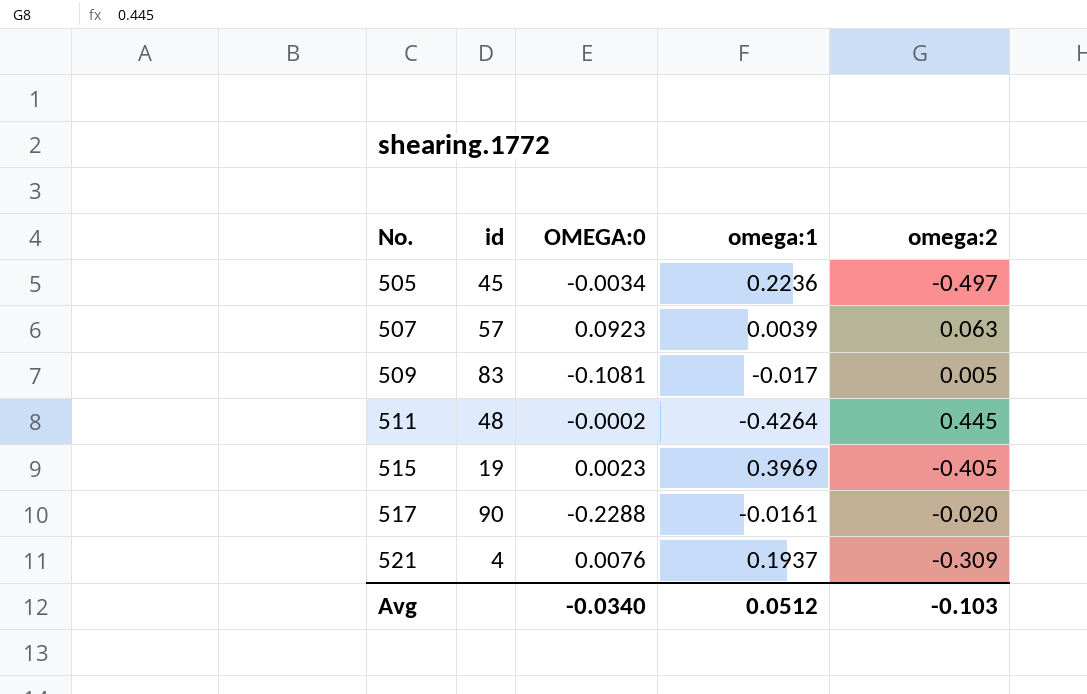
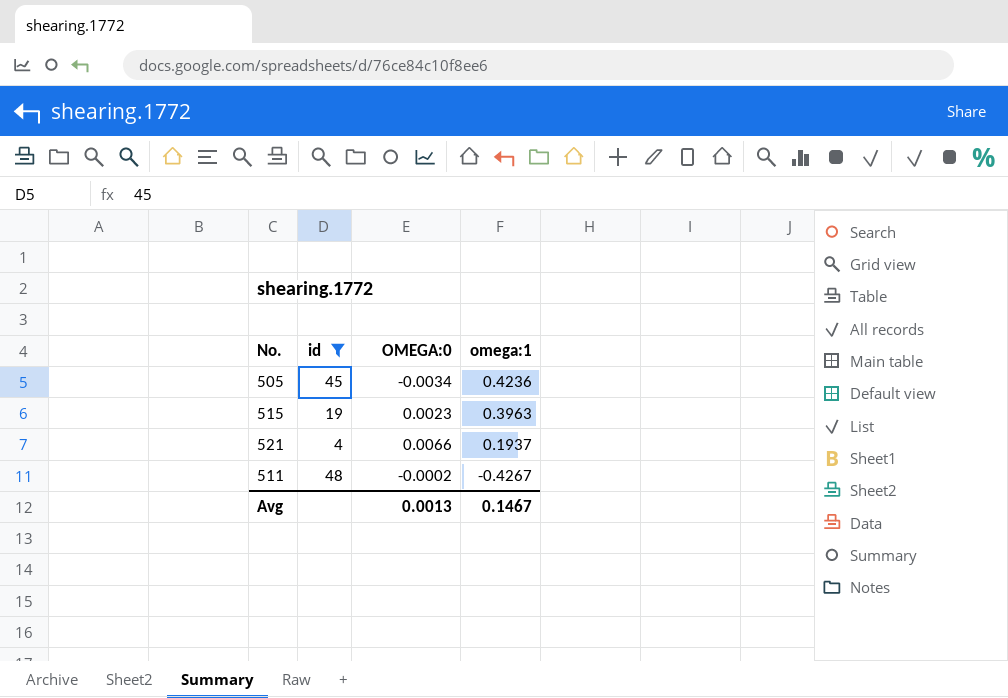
filter: none -> id <= 48
row order: No. ascending -> omega:1 descending
column omega:2 | position: 5 -> none
505 | omega:1: 0.2236 -> 0.4236
515 | omega:1: 0.3969 -> 0.3963
521 | OMEGA:0: 0.0076 -> 0.0066
511 | omega:1: -0.4264 -> -0.4267
Avg | OMEGA:0: -0.0340 -> 0.0013
Avg | omega:1: 0.0512 -> 0.1467

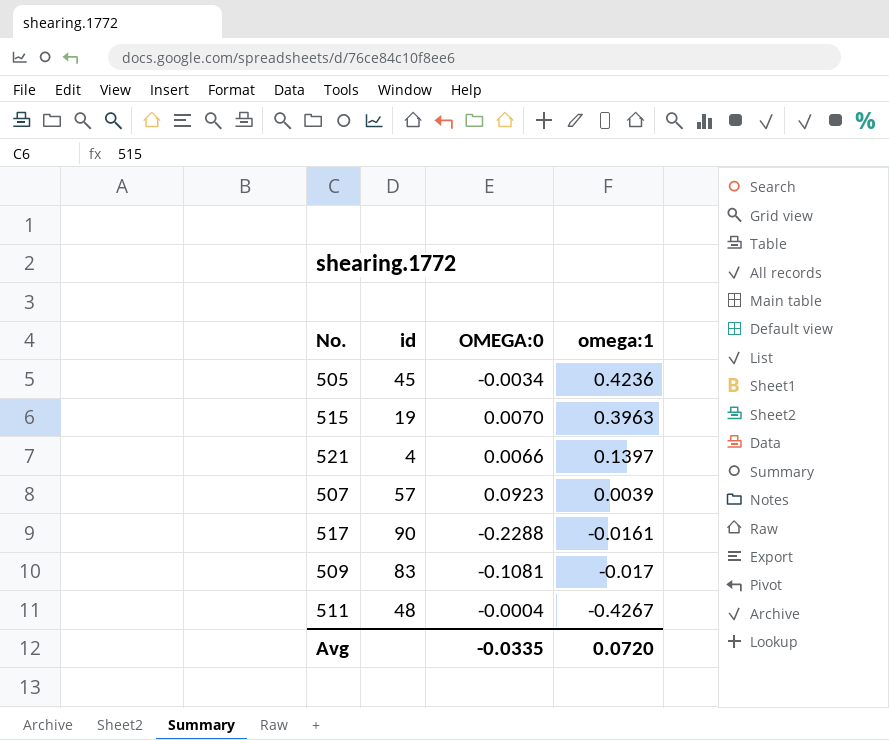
filter: id <= 48 -> none
515 | OMEGA:0: 0.0023 -> 0.0070
521 | omega:1: 0.1937 -> 0.1397
511 | OMEGA:0: -0.0002 -> -0.0004
Avg | OMEGA:0: 0.0013 -> -0.0335
Avg | omega:1: 0.1467 -> 0.0720

